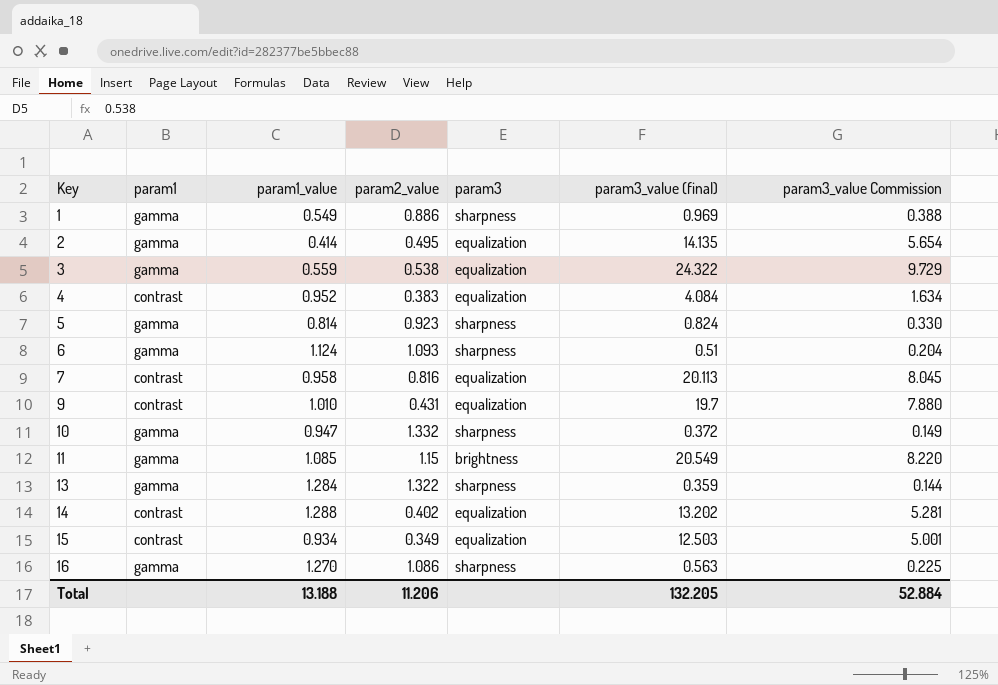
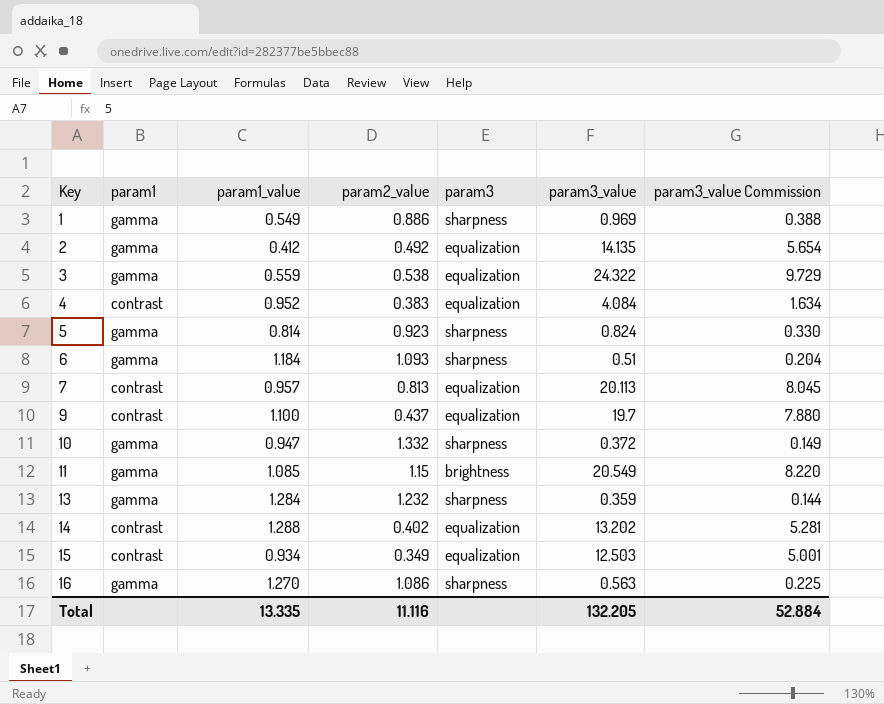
column name: param3_value (final) -> param3_value
2 | param1_value: 0.414 -> 0.412
2 | param2_value: 0.495 -> 0.492
6 | param1_value: 1.124 -> 1.184
7 | param1_value: 0.958 -> 0.957
7 | param2_value: 0.816 -> 0.813
9 | param1_value: 1.010 -> 1.100
9 | param2_value: 0.431 -> 0.437
13 | param2_value: 1.322 -> 1.232
Total | param1_value: 13.188 -> 13.335
Total | param2_value: 11.206 -> 11.116

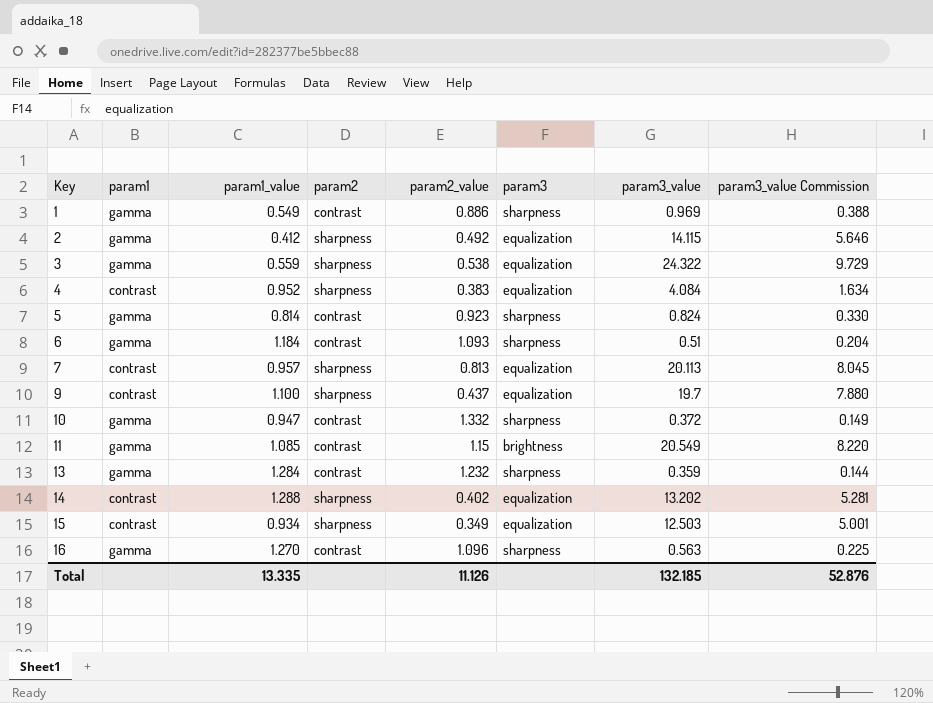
column param2 | position: none -> 4
2 | param3_value: 14.135 -> 14.115
2 | param3_value Commission: 5.654 -> 5.646
16 | param2_value: 1.086 -> 1.096
Total | param2_value: 11.116 -> 11.126
Total | param3_value: 132.205 -> 132.185
Total | param3_value Commission: 52.884 -> 52.876

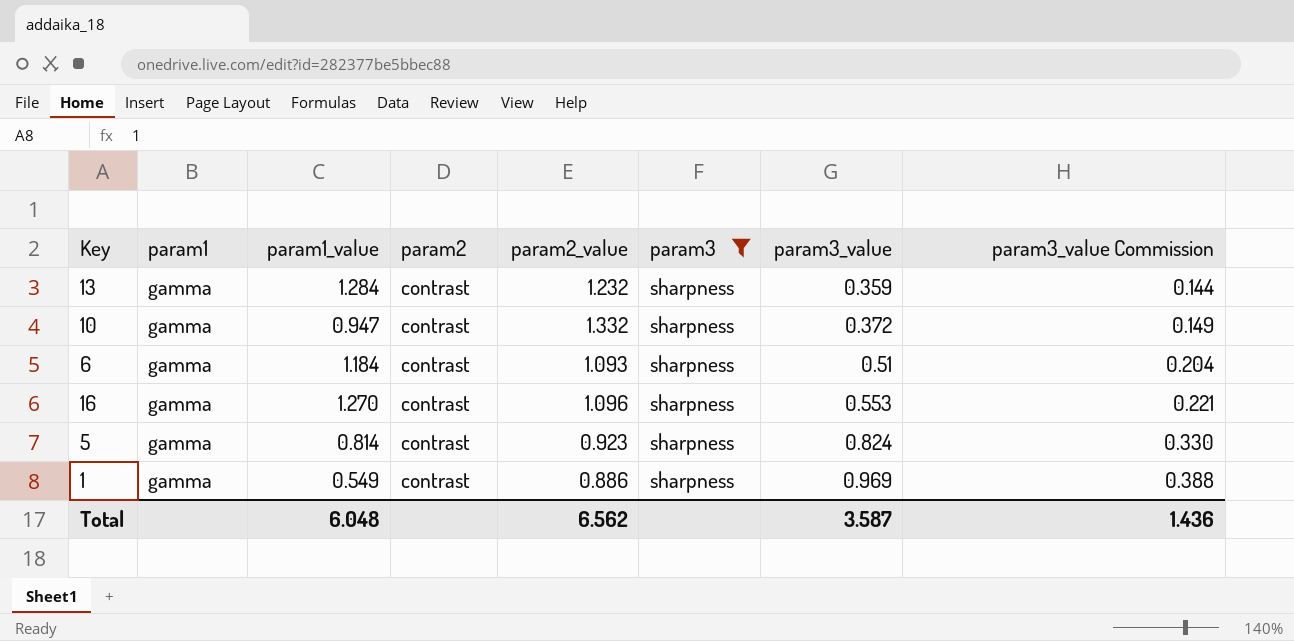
filter: none -> param3 = sharpness
row order: Key ascending -> param3_value ascending
16 | param3_value: 0.563 -> 0.553
16 | param3_value Commission: 0.225 -> 0.221
Total | param1_value: 13.335 -> 6.048
Total | param2_value: 11.126 -> 6.562
Total | param3_value: 132.185 -> 3.587
Total | param3_value Commission: 52.876 -> 1.436

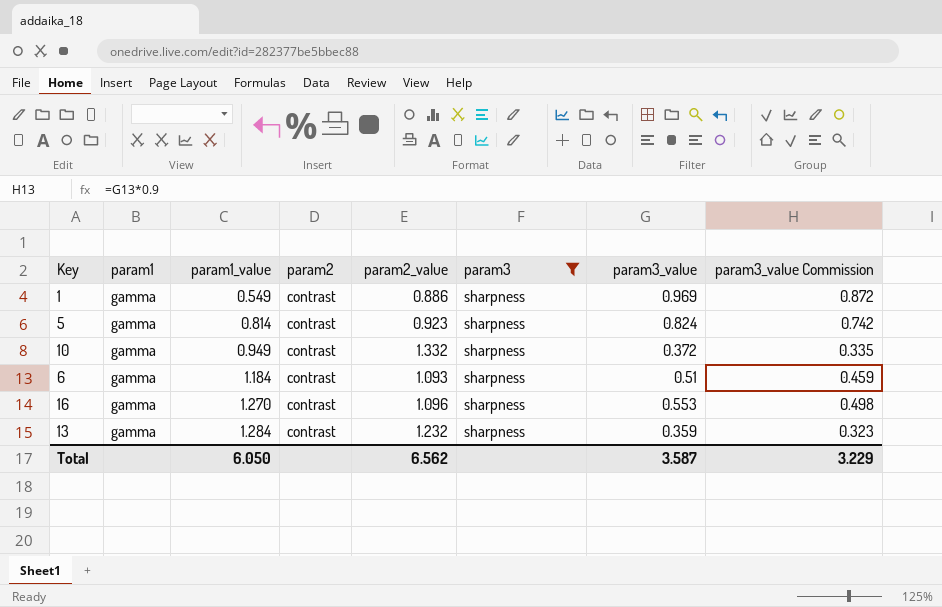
row order: param3_value ascending -> param1_value ascending
column param3_value Commission | formula: [param3_value] * 0.4 -> [param3_value] * 0.9
10 | param1_value: 0.947 -> 0.949
Total | param1_value: 6.048 -> 6.050
Total | param3_value Commission: 1.436 -> 3.229

